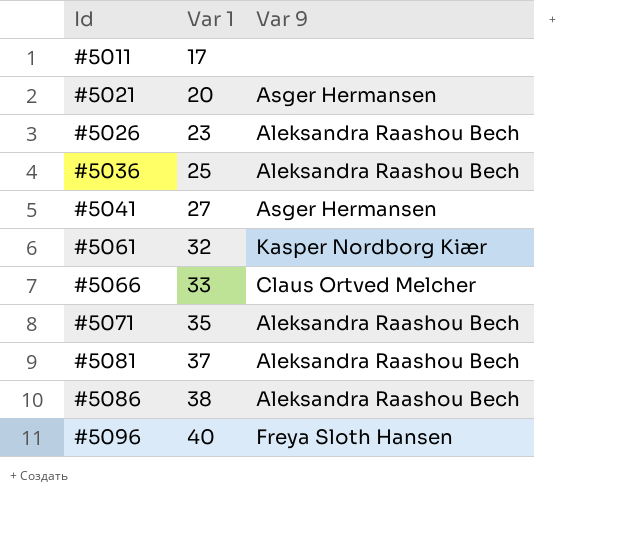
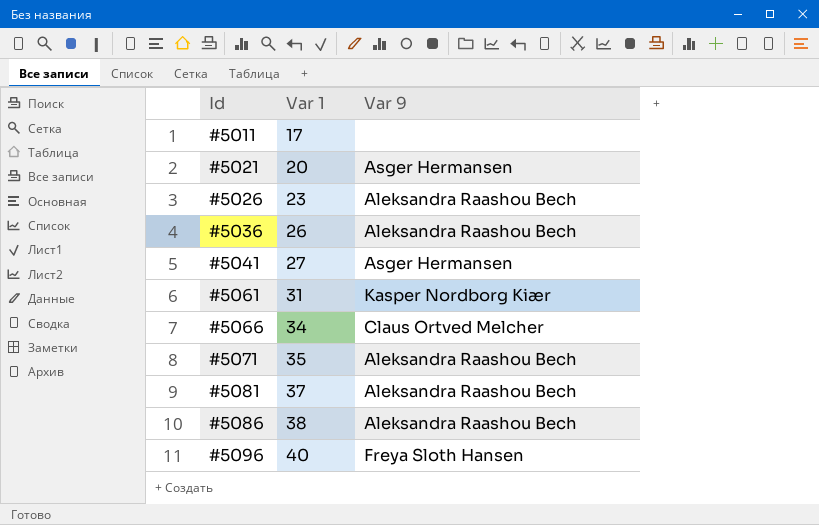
#5036 | Var 1: 25 -> 26
#5061 | Var 1: 32 -> 31
#5066 | Var 1: 33 -> 34

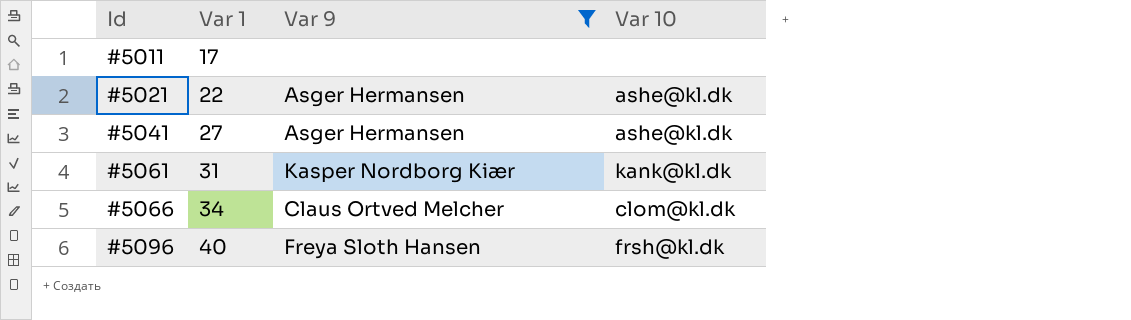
filter: none -> Var 9 != Aleksandra Raashou Bech
column Var 10 | position: none -> 4
#5021 | Var 1: 20 -> 22

